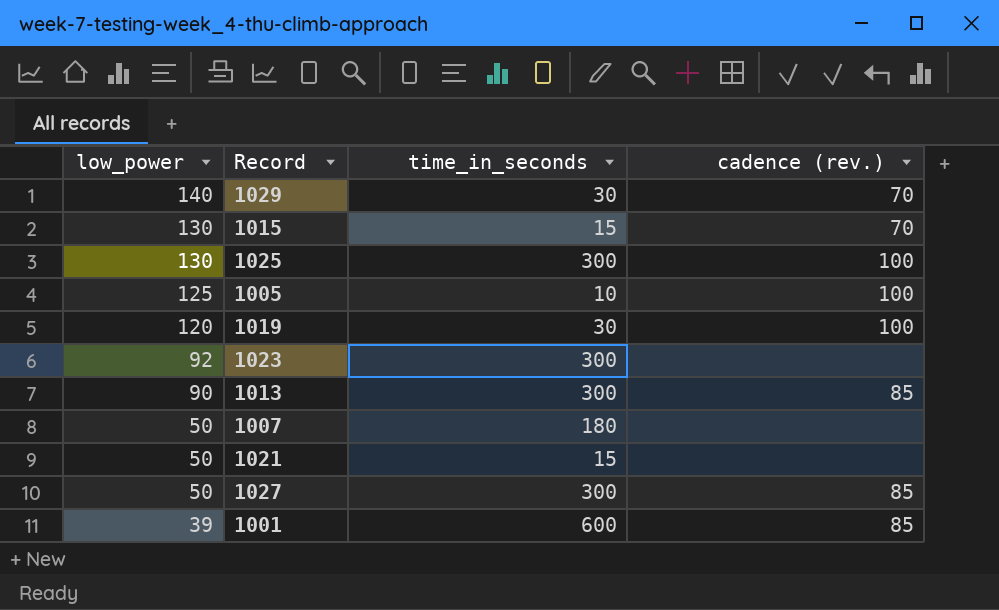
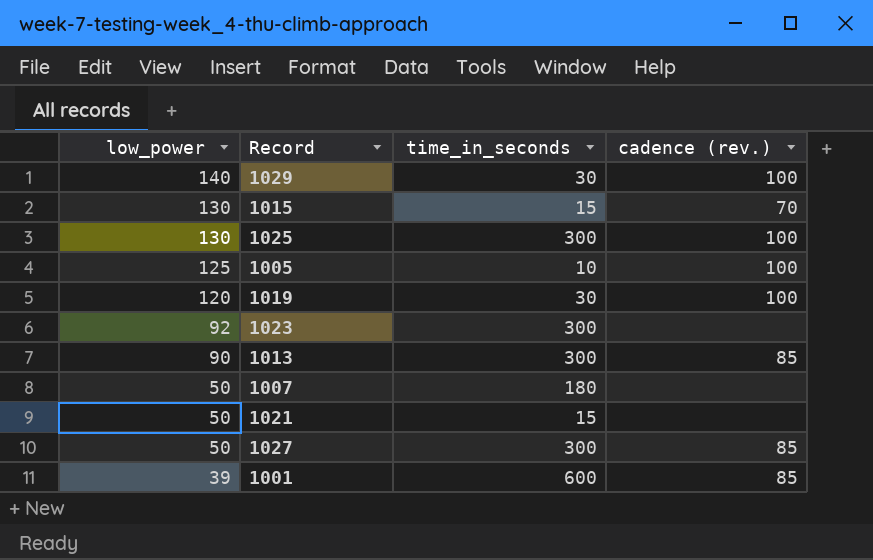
1029 | cadence (rev.): 70 -> 100

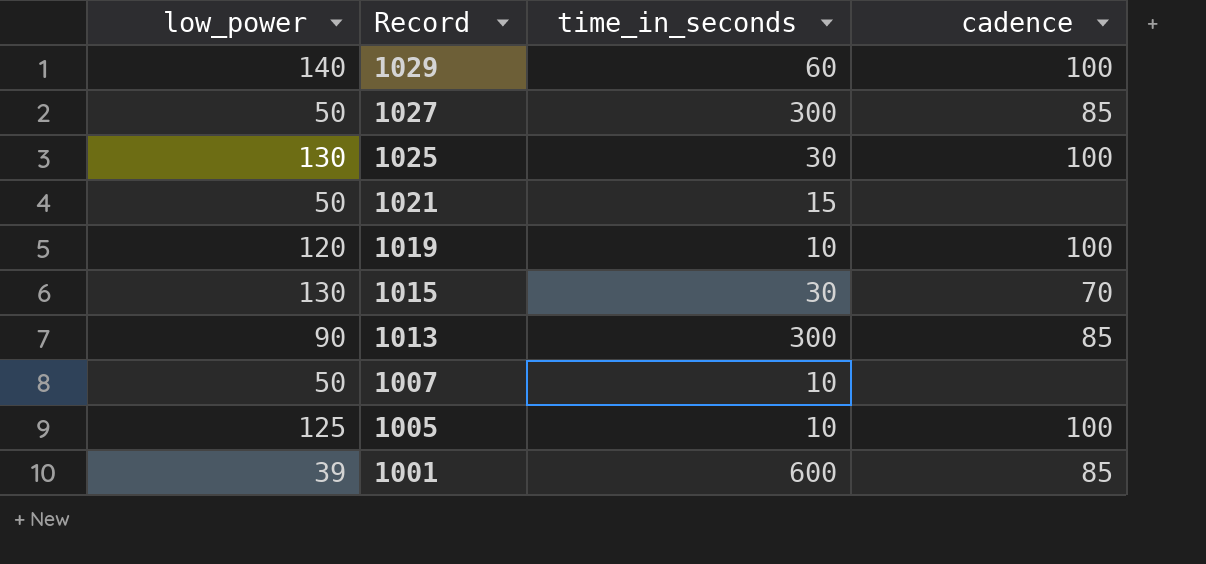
row order: low_power descending -> Record descending
column name: cadence (rev.) -> cadence
row 1023: 92 | 300 | none -> none
1029 | time_in_seconds: 30 -> 60
1025 | time_in_seconds: 300 -> 30
1019 | time_in_seconds: 30 -> 10
1015 | time_in_seconds: 15 -> 30
1007 | time_in_seconds: 180 -> 10

